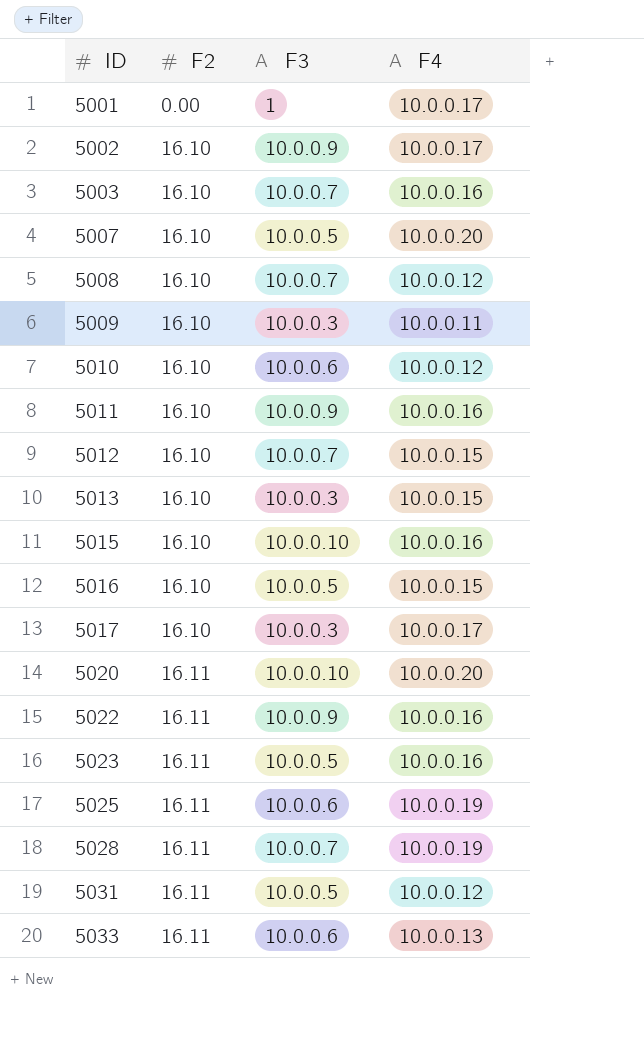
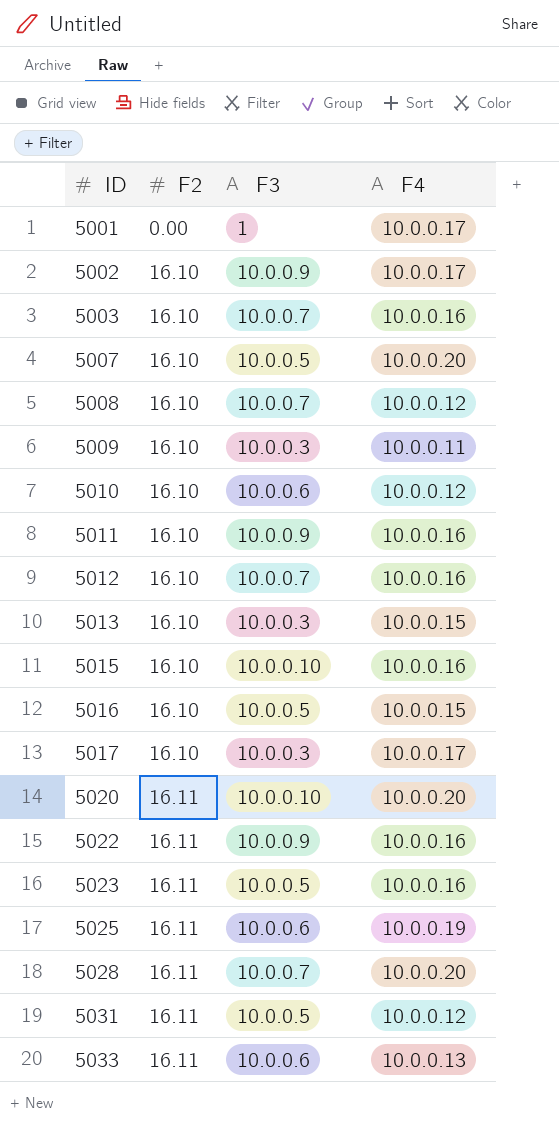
5012 | F4: 10.0.0.15 -> 10.0.0.16
5028 | F4: 10.0.0.19 -> 10.0.0.20

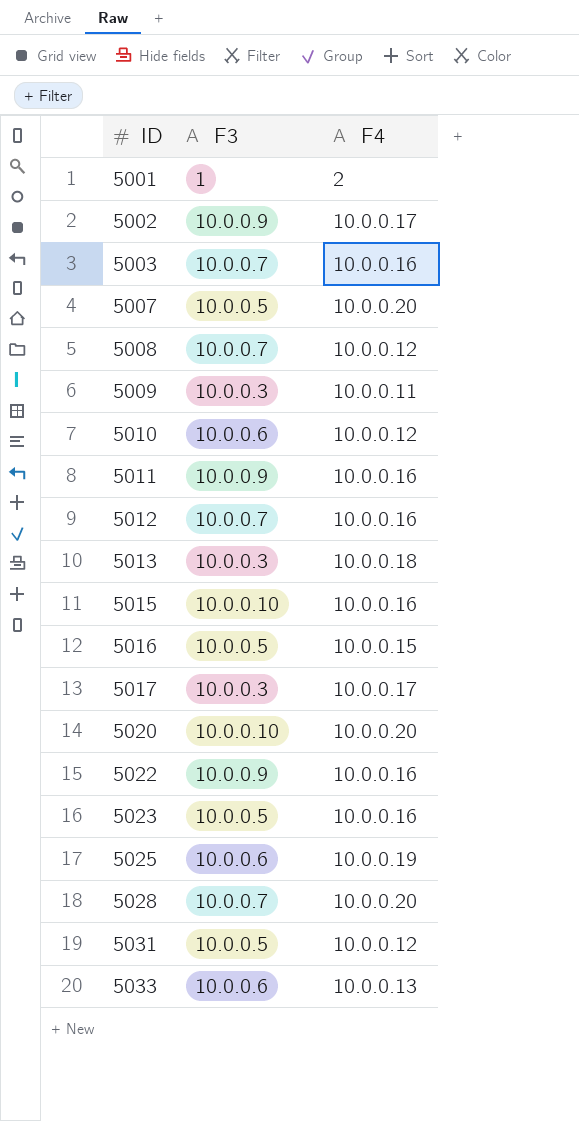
column F2 | position: 2 -> none
5001 | F4: 10.0.0.17 -> 2
5013 | F4: 10.0.0.15 -> 10.0.0.18

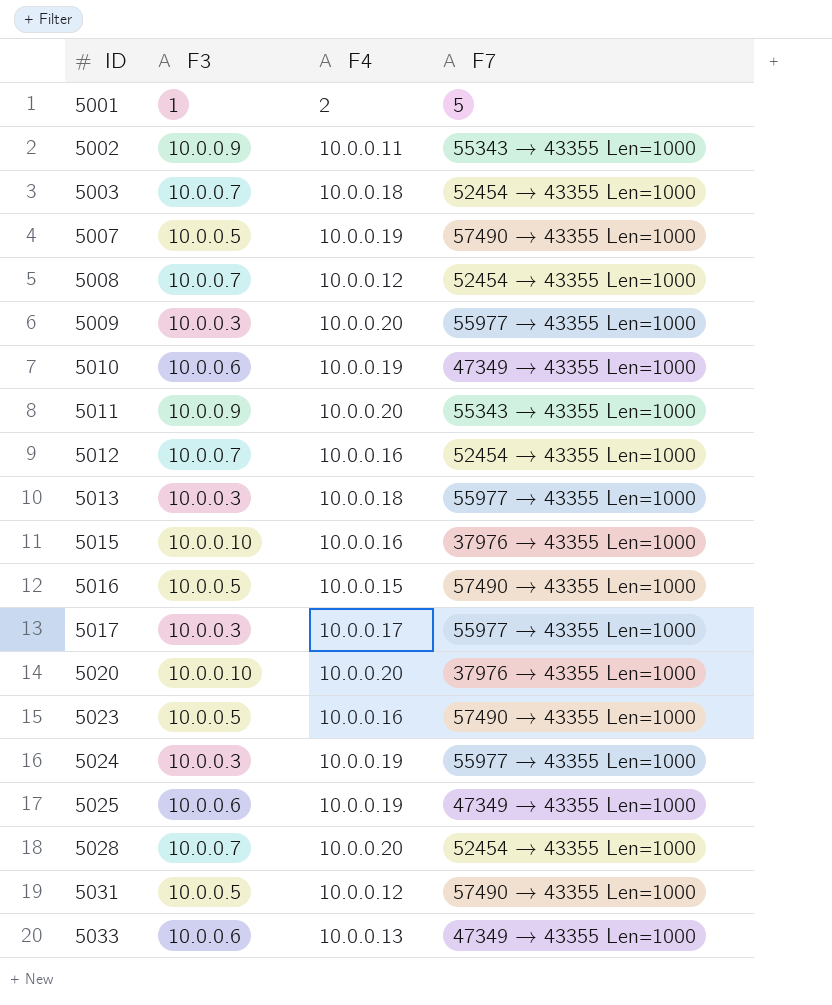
column F7 | position: none -> 4
row 5022: 10.0.0.9 | 10.0.0.16 -> none
5002 | F4: 10.0.0.17 -> 10.0.0.11
5003 | F4: 10.0.0.16 -> 10.0.0.18
5007 | F4: 10.0.0.20 -> 10.0.0.19
5009 | F4: 10.0.0.11 -> 10.0.0.20
5010 | F4: 10.0.0.12 -> 10.0.0.19
5011 | F4: 10.0.0.16 -> 10.0.0.20
row 5024: none -> 10.0.0.3 | 10.0.0.19 | 55977 → 43355 Len=1000

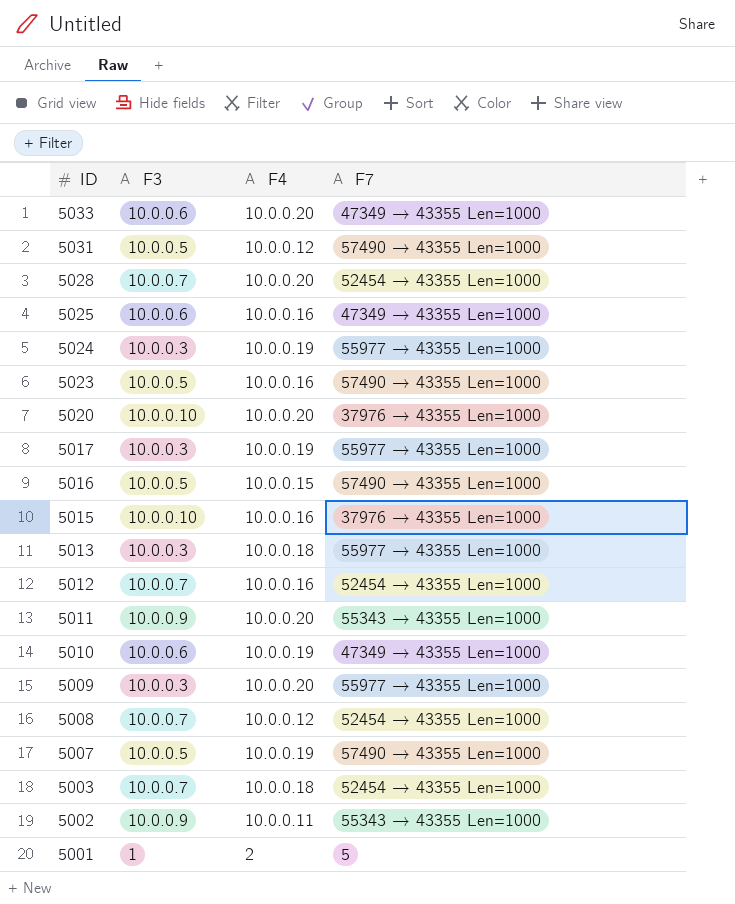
row order: ID ascending -> ID descending
5033 | F4: 10.0.0.13 -> 10.0.0.20
5025 | F4: 10.0.0.19 -> 10.0.0.16
5017 | F4: 10.0.0.17 -> 10.0.0.19

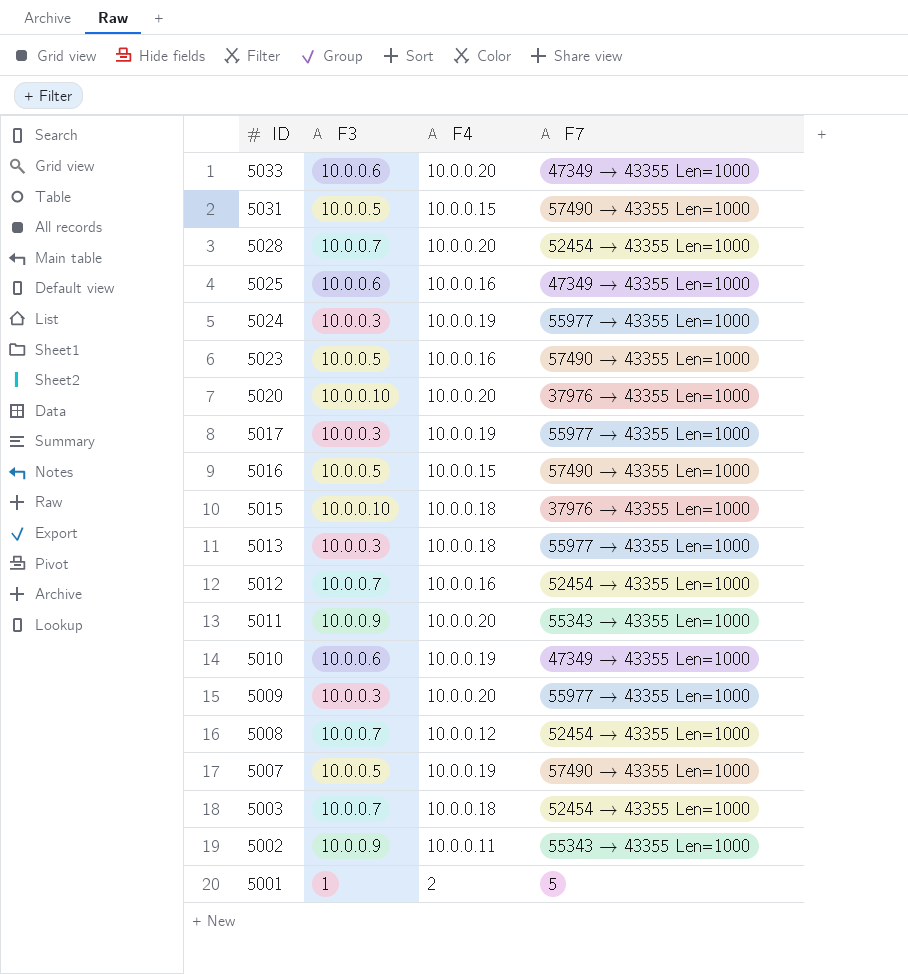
5031 | F4: 10.0.0.12 -> 10.0.0.15
5015 | F4: 10.0.0.16 -> 10.0.0.18

